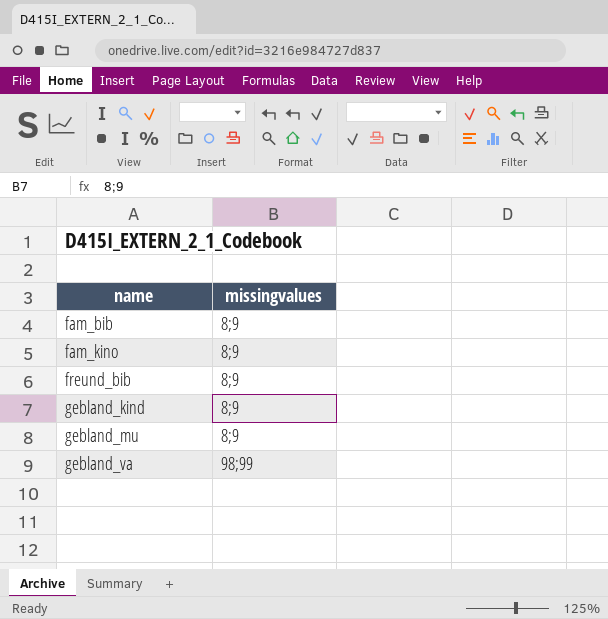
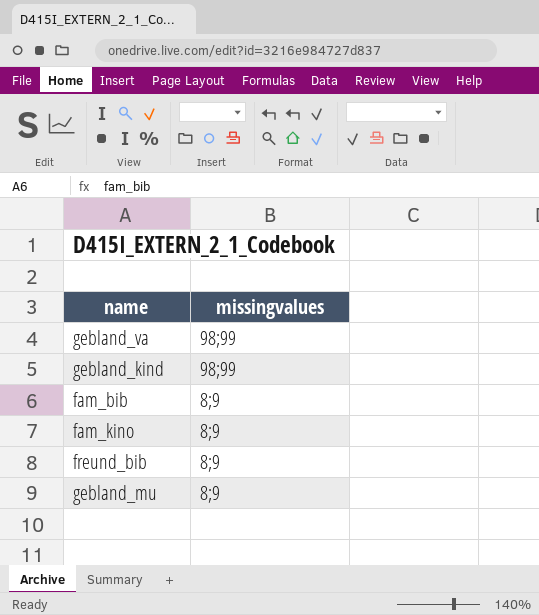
row order: name ascending -> missingvalues descending
gebland_kind | missingvalues: 8;9 -> 98;99

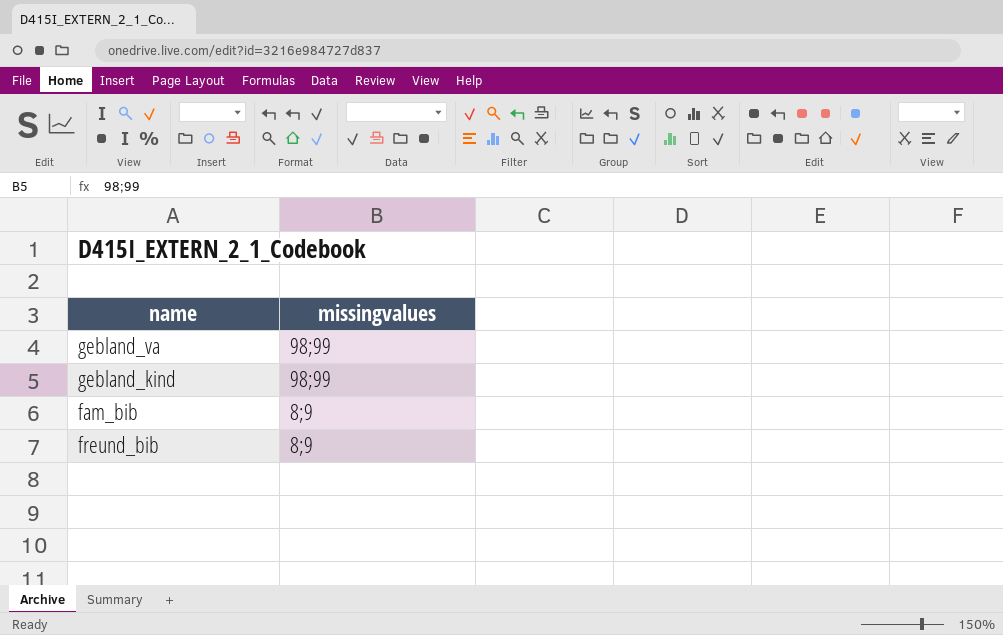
row fam_kino: 8;9 -> none
row gebland_mu: 8;9 -> none

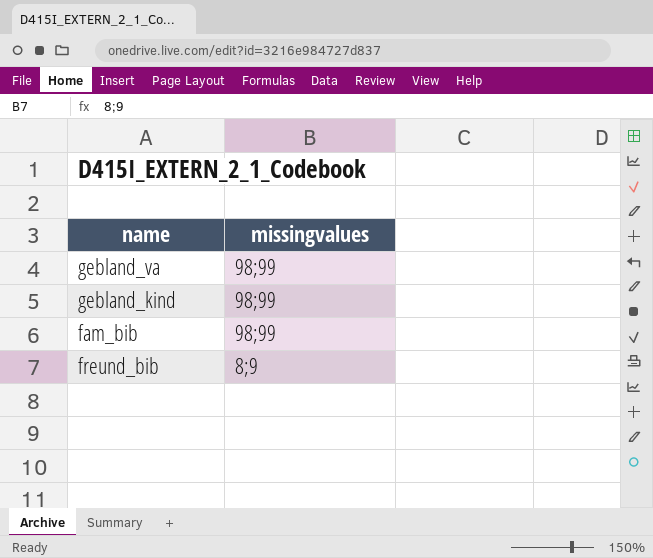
fam_bib | missingvalues: 8;9 -> 98;99

